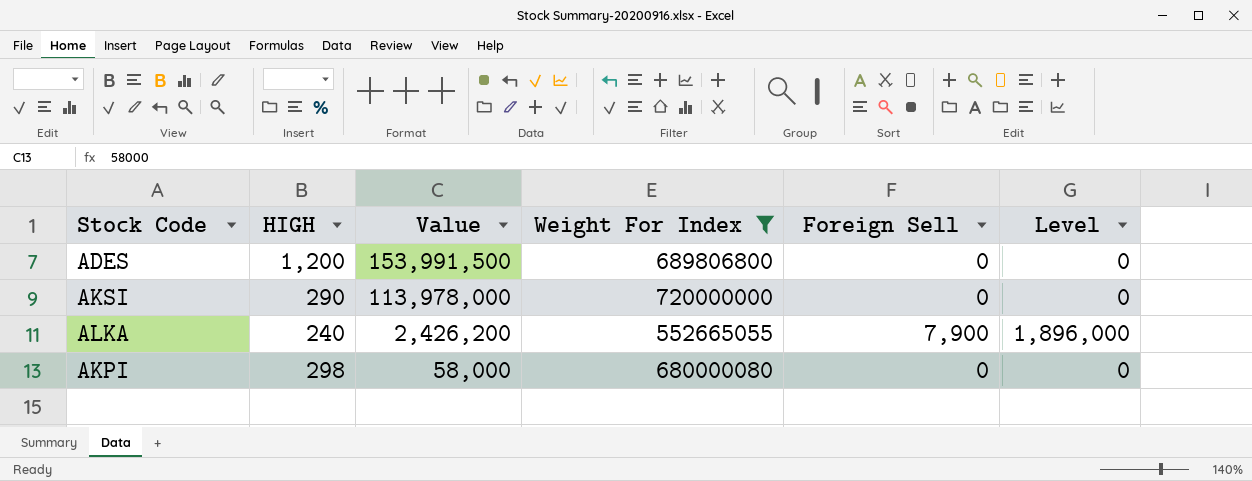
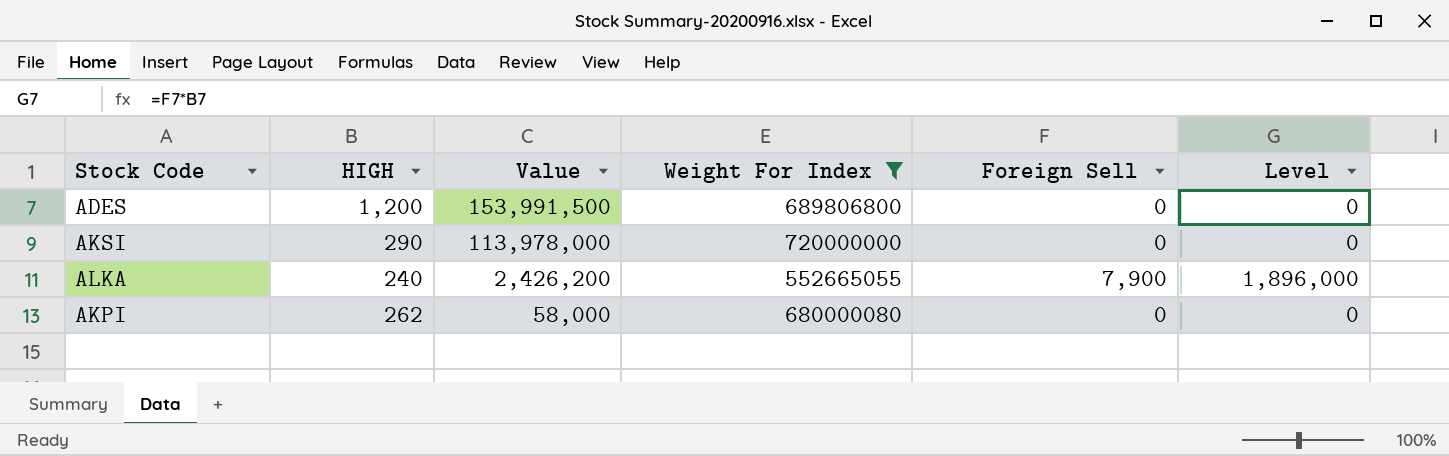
AKPI | HIGH: 298 -> 262

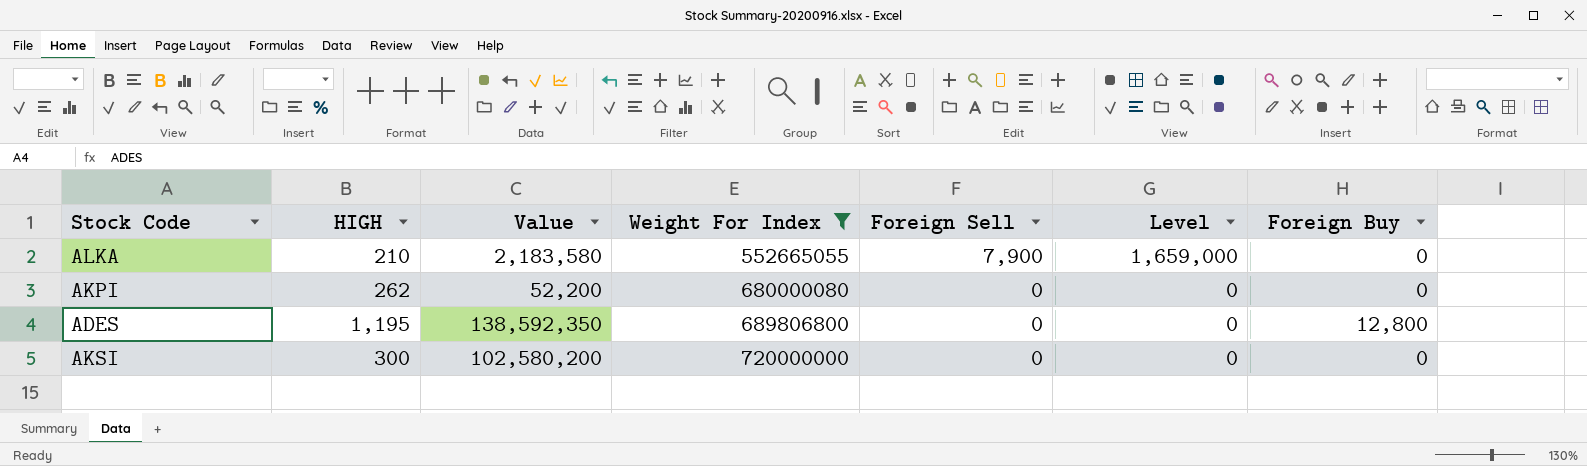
row order: Value descending -> Weight For Index ascending
column Foreign Buy | position: none -> 7
ALKA | HIGH: 240 -> 210
ALKA | Value: 2,426,200 -> 2,183,580
ALKA | Level: 1,896,000 -> 1,659,000
AKPI | Value: 58,000 -> 52,200
ADES | HIGH: 1,200 -> 1,195
ADES | Value: 153,991,500 -> 138,592,350
AKSI | HIGH: 290 -> 300
AKSI | Value: 113,978,000 -> 102,580,200

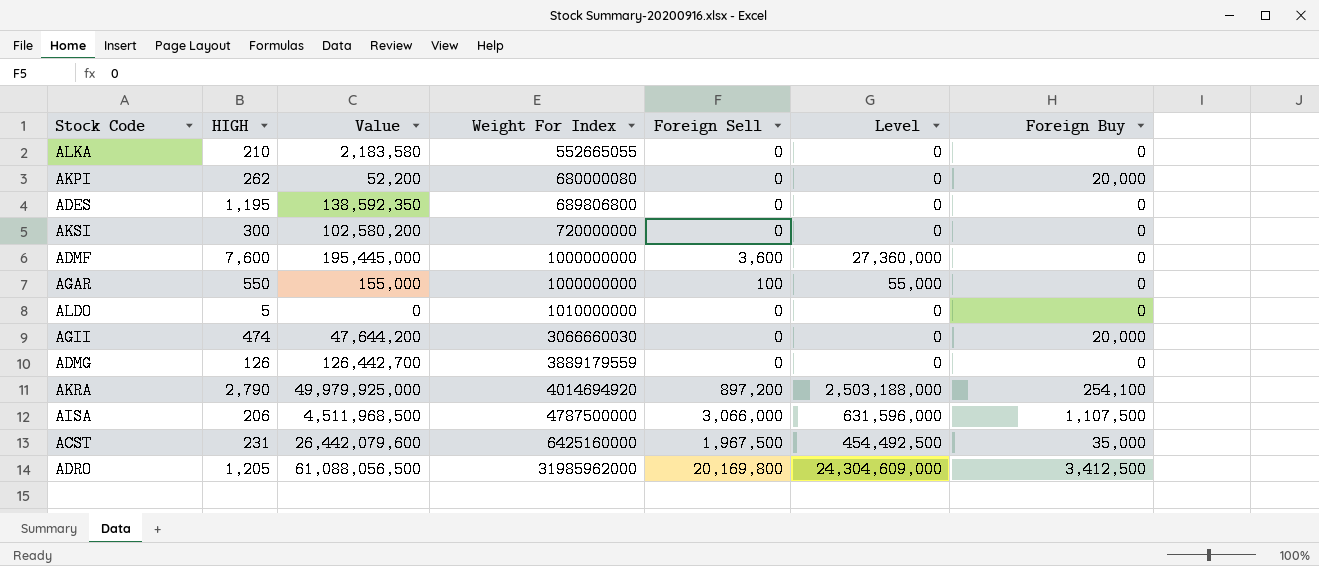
filter: Weight For Index <= 720000000 -> none
ALKA | Foreign Sell: 7,900 -> 0
ALKA | Level: 1,659,000 -> 0
AKPI | Foreign Buy: 0 -> 20,000
ADES | Foreign Buy: 12,800 -> 0

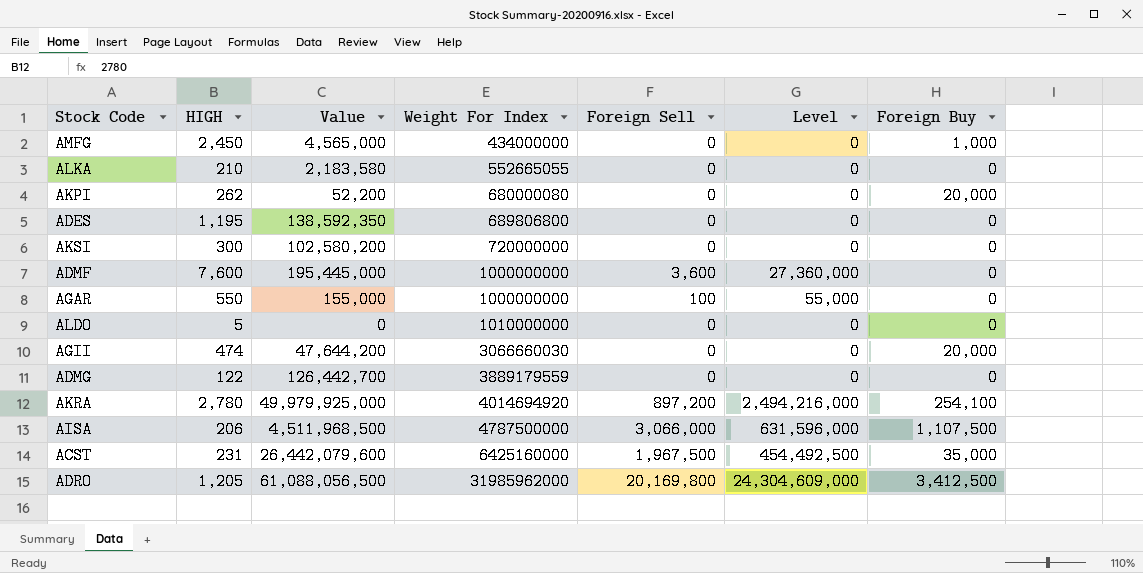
row AMFG: none -> 2,450 | 4,565,000 | 434000000 | 0 | 0 | 1,000
ADMG | HIGH: 126 -> 122
AKRA | HIGH: 2,790 -> 2,780
AKRA | Level: 2,503,188,000 -> 2,494,216,000

